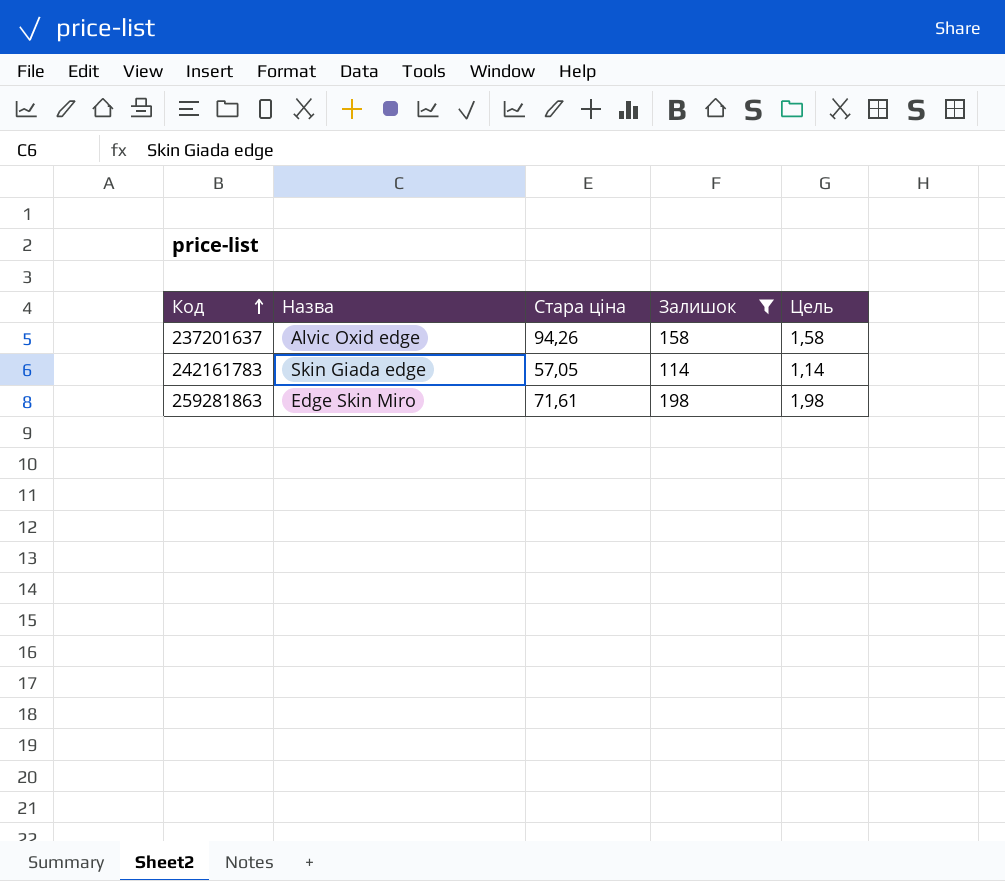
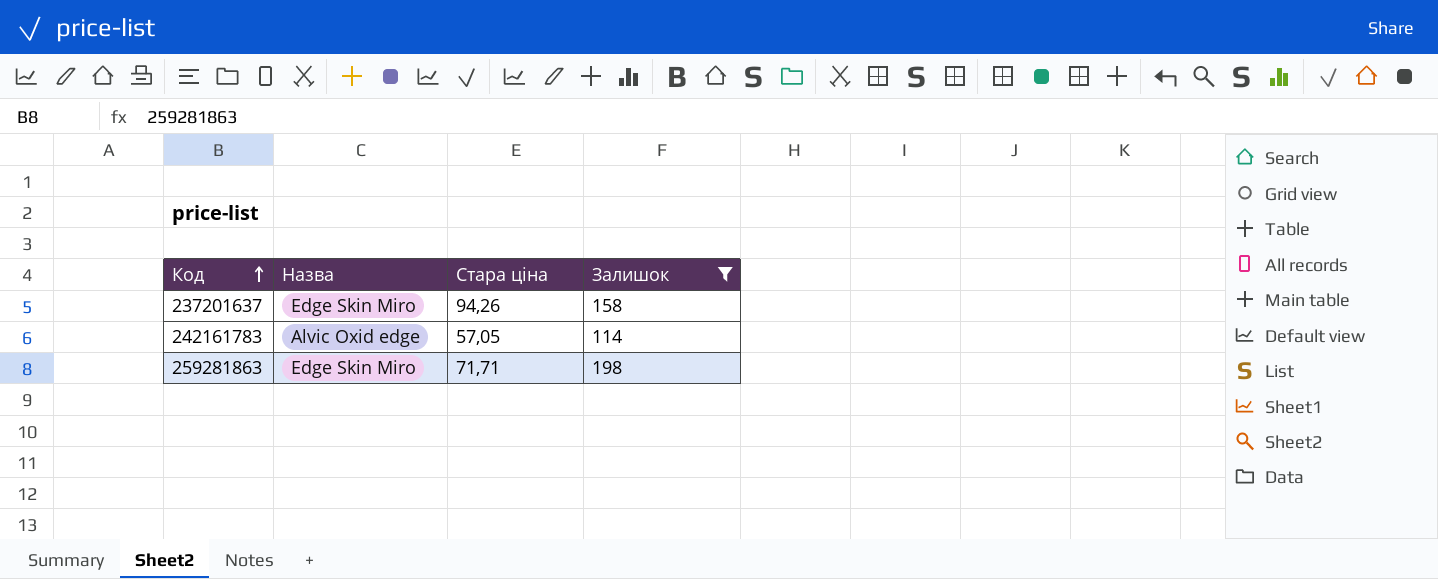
column Цель | formula: [Залишок] * 0,01 -> none
237201637 | Назва: Alvic Oxid edge -> Edge Skin Miro
242161783 | Назва: Skin Giada edge -> Alvic Oxid edge
259281863 | Стара ціна: 71,61 -> 71,71

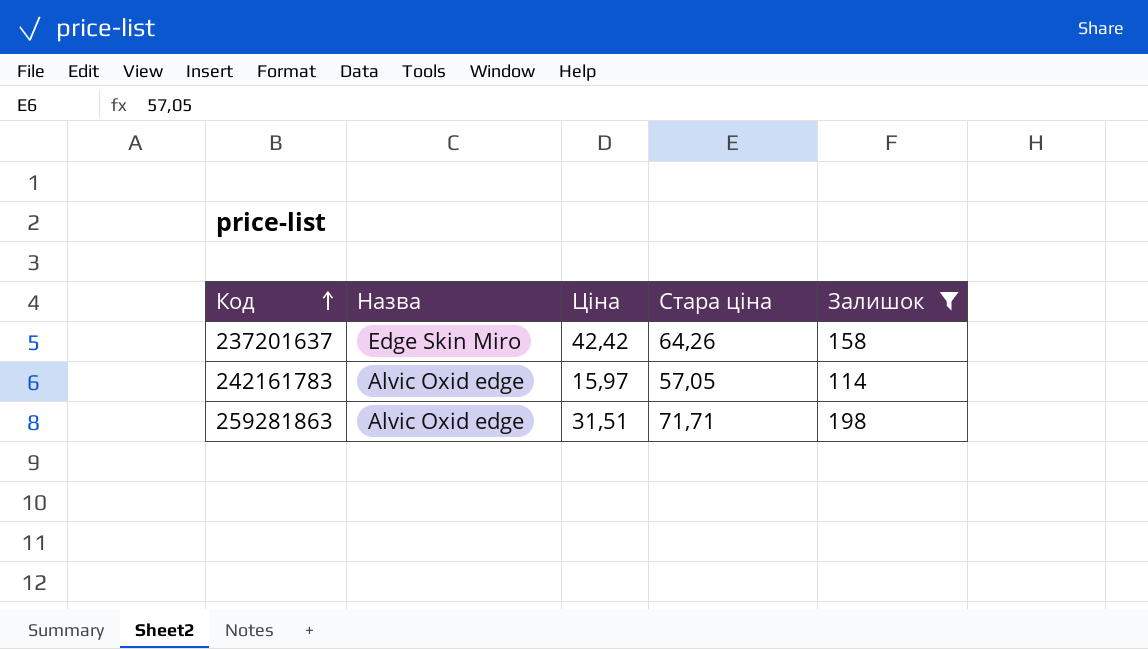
column Ціна | position: none -> 3
237201637 | Стара ціна: 94,26 -> 64,26
259281863 | Назва: Edge Skin Miro -> Alvic Oxid edge

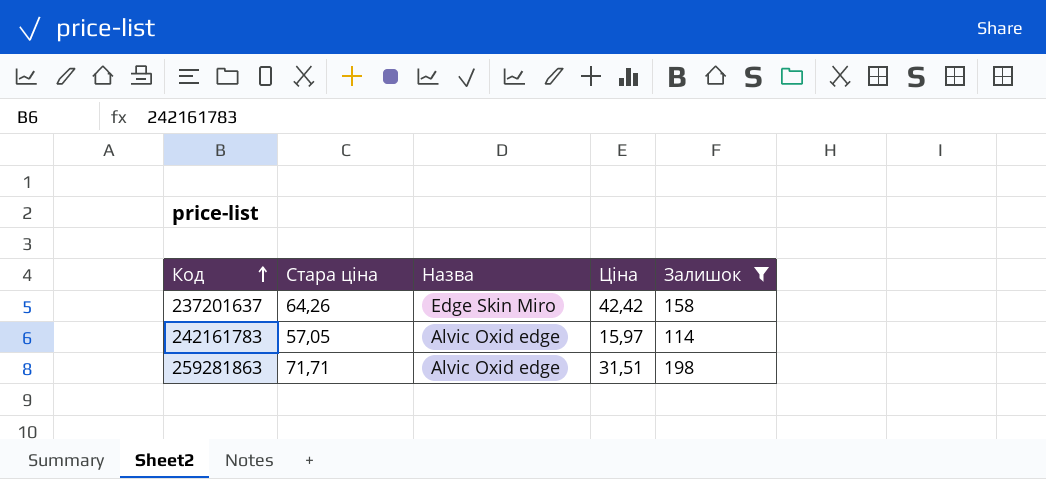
column Стара ціна | position: 4 -> 2

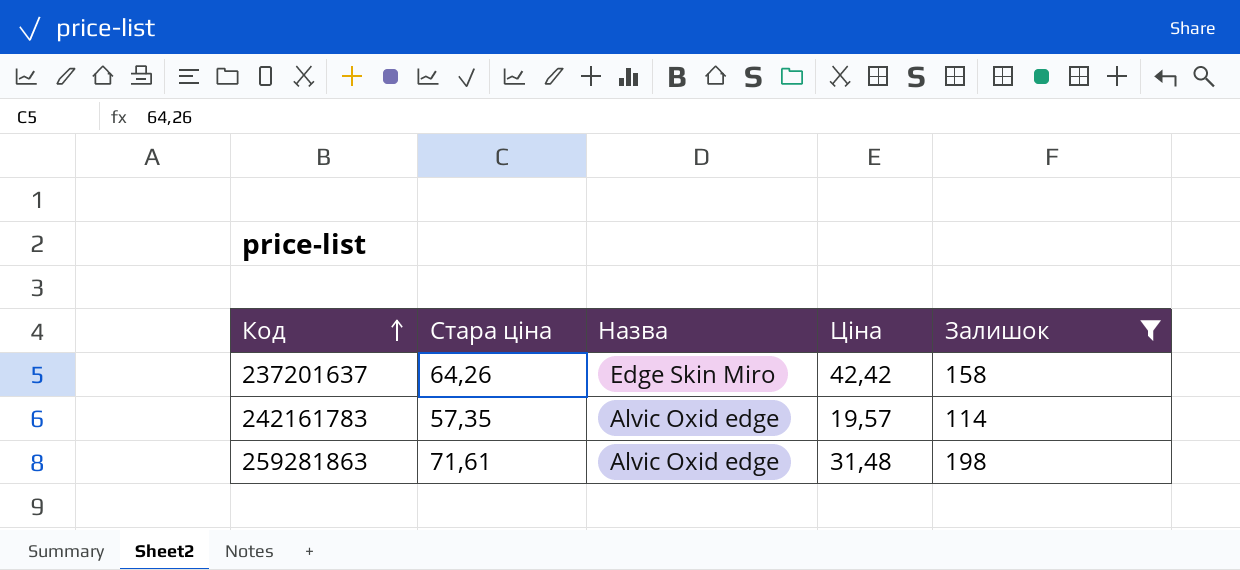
242161783 | Стара ціна: 57,05 -> 57,35
242161783 | Ціна: 15,97 -> 19,57
259281863 | Стара ціна: 71,71 -> 71,61
259281863 | Ціна: 31,51 -> 31,48

